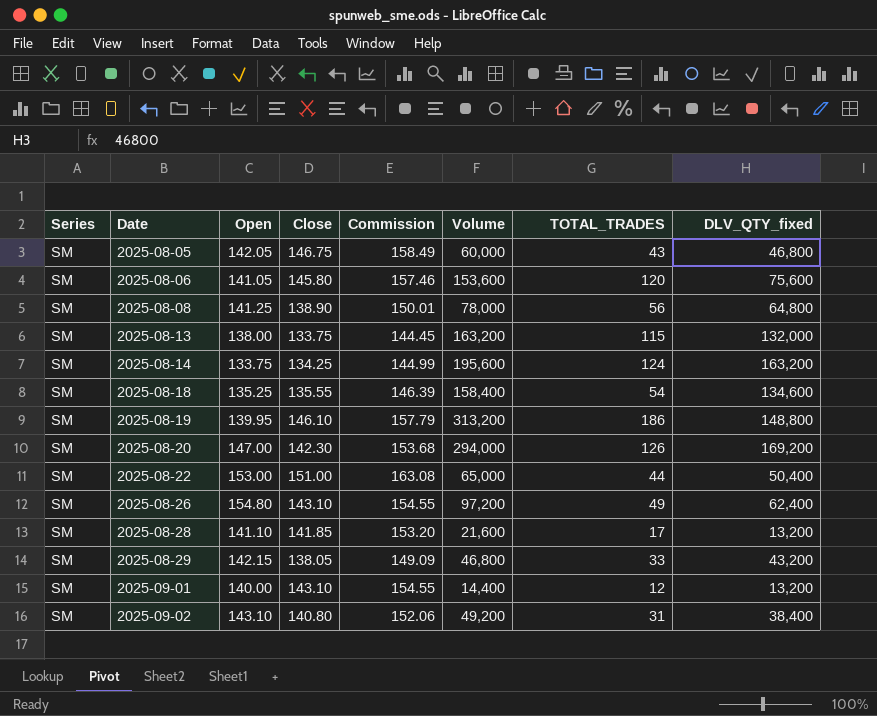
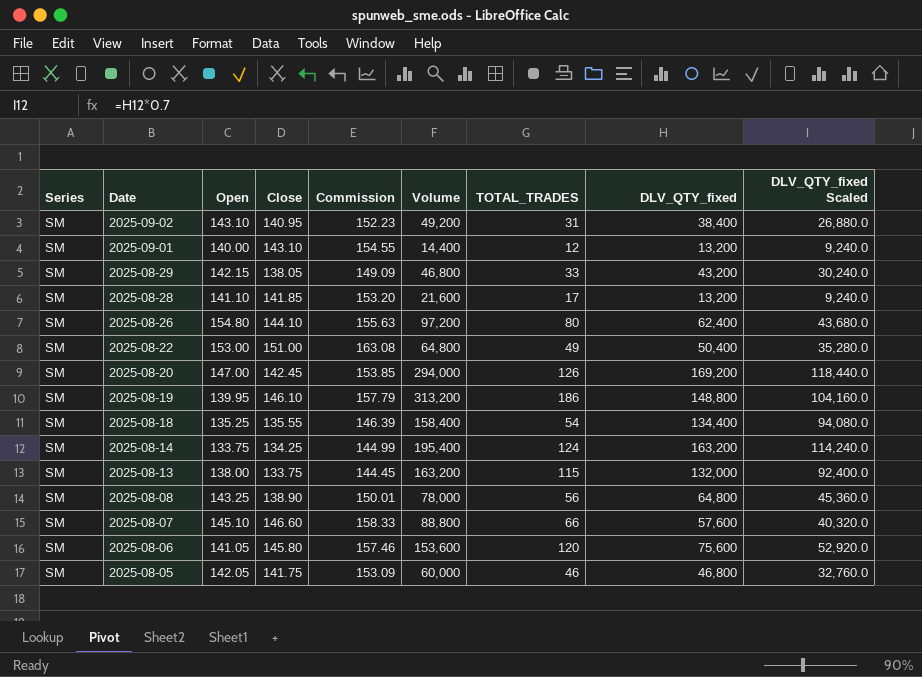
row order: Date ascending -> Date descending
column DLV_QTY_fixed Scaled | formula: none -> [DLV_QTY_fixed] * 0.7
2025-09-02 | Close: 140.80 -> 140.95
2025-09-02 | Commission: 152.06 -> 152.23
2025-08-26 | Close: 143.10 -> 144.10
2025-08-26 | Commission: 154.55 -> 155.63
2025-08-26 | TOTAL_TRADES: 49 -> 80
2025-08-22 | Volume: 65,000 -> 64,800
2025-08-22 | TOTAL_TRADES: 44 -> 49
2025-08-20 | Close: 142.30 -> 142.45
2025-08-20 | Commission: 153.68 -> 153.85
2025-08-18 | DLV_QTY_fixed: 134,600 -> 134,400
2025-08-14 | Volume: 195,600 -> 195,400
2025-08-08 | Open: 141.25 -> 143.25
row 2025-08-07: none -> SM | 145.10 | 146.60 | 158.33 | 88,800 | 66 | 57,600 | 40,320.0
2025-08-05 | Close: 146.75 -> 141.75
2025-08-05 | Commission: 158.49 -> 153.09
2025-08-05 | TOTAL_TRADES: 43 -> 46

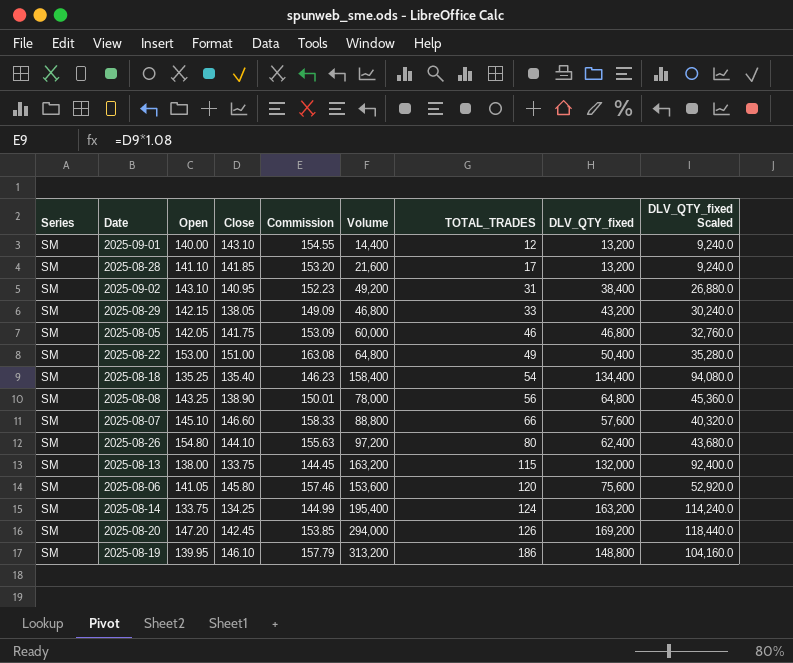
row order: Date descending -> TOTAL_TRADES ascending
2025-08-18 | Close: 135.55 -> 135.40
2025-08-18 | Commission: 146.39 -> 146.23
2025-08-20 | Open: 147.00 -> 147.20

